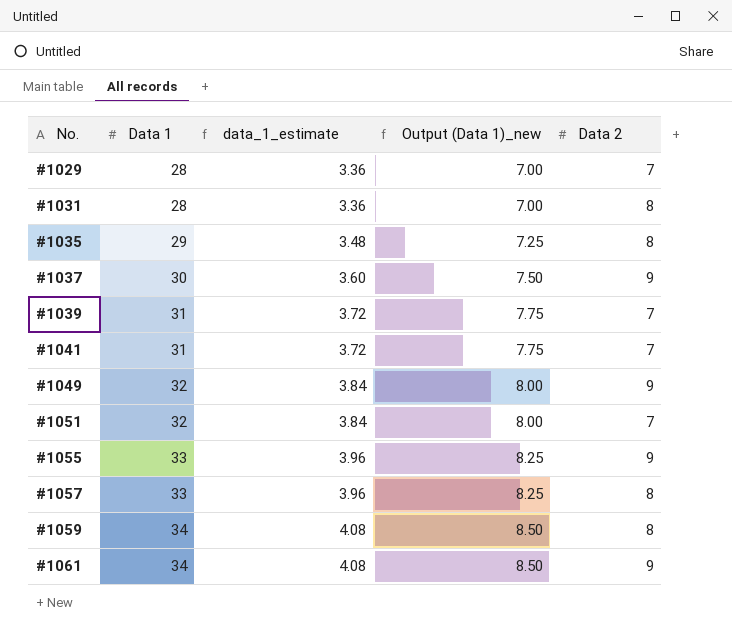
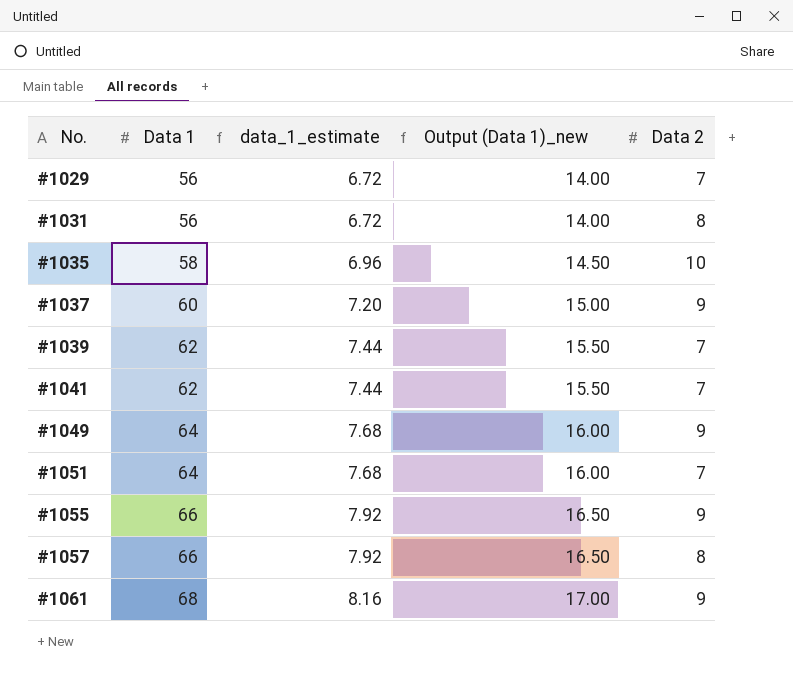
row #1059: 34 | 4.08 | 8.50 | 8 -> none
#1029 | Data 1: 28 -> 56
#1029 | data_1_estimate: 3.36 -> 6.72
#1029 | Output (Data 1)_new: 7.00 -> 14.00
#1031 | Data 1: 28 -> 56
#1031 | data_1_estimate: 3.36 -> 6.72
#1031 | Output (Data 1)_new: 7.00 -> 14.00
#1035 | Data 1: 29 -> 58
#1035 | data_1_estimate: 3.48 -> 6.96
#1035 | Output (Data 1)_new: 7.25 -> 14.50
#1035 | Data 2: 8 -> 10
#1037 | Data 1: 30 -> 60
#1037 | data_1_estimate: 3.60 -> 7.20
#1037 | Output (Data 1)_new: 7.50 -> 15.00
#1039 | Data 1: 31 -> 62
#1039 | data_1_estimate: 3.72 -> 7.44
#1039 | Output (Data 1)_new: 7.75 -> 15.50
#1041 | Data 1: 31 -> 62
#1041 | data_1_estimate: 3.72 -> 7.44
#1041 | Output (Data 1)_new: 7.75 -> 15.50
#1049 | Data 1: 32 -> 64
#1049 | data_1_estimate: 3.84 -> 7.68
#1049 | Output (Data 1)_new: 8.00 -> 16.00
#1051 | Data 1: 32 -> 64
#1051 | data_1_estimate: 3.84 -> 7.68
#1051 | Output (Data 1)_new: 8.00 -> 16.00
#1055 | Data 1: 33 -> 66
#1055 | data_1_estimate: 3.96 -> 7.92
#1055 | Output (Data 1)_new: 8.25 -> 16.50
#1057 | Data 1: 33 -> 66
#1057 | data_1_estimate: 3.96 -> 7.92
#1057 | Output (Data 1)_new: 8.25 -> 16.50
#1061 | Data 1: 34 -> 68
#1061 | data_1_estimate: 4.08 -> 8.16
#1061 | Output (Data 1)_new: 8.50 -> 17.00

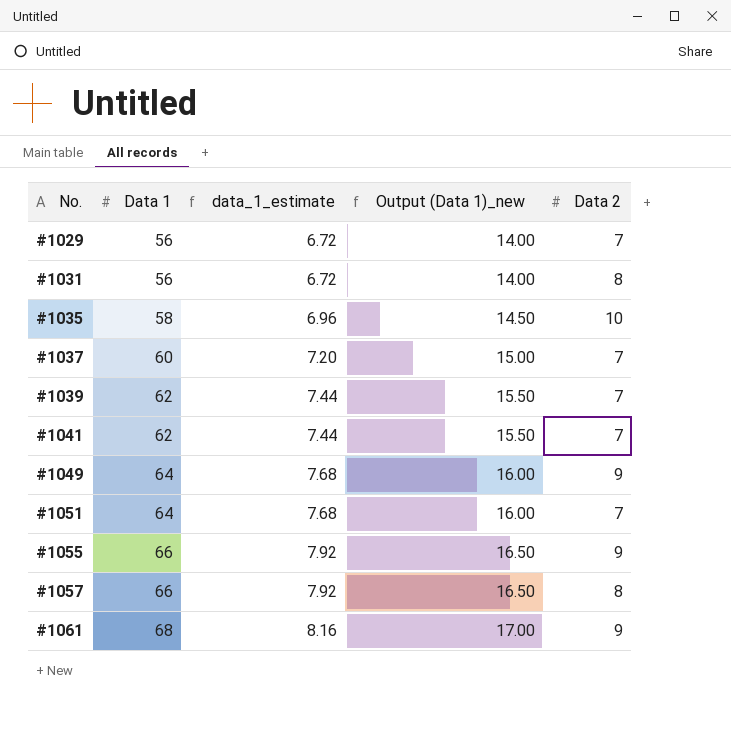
#1037 | Data 2: 9 -> 7

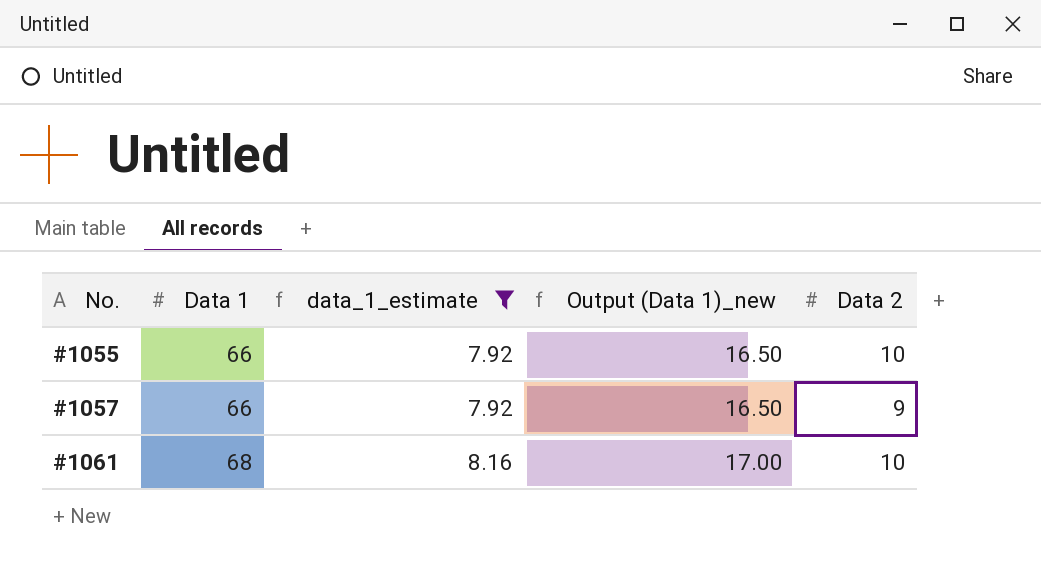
filter: none -> data_1_estimate >= 7.92
#1055 | Data 2: 9 -> 10
#1057 | Data 2: 8 -> 9
#1061 | Data 2: 9 -> 10

